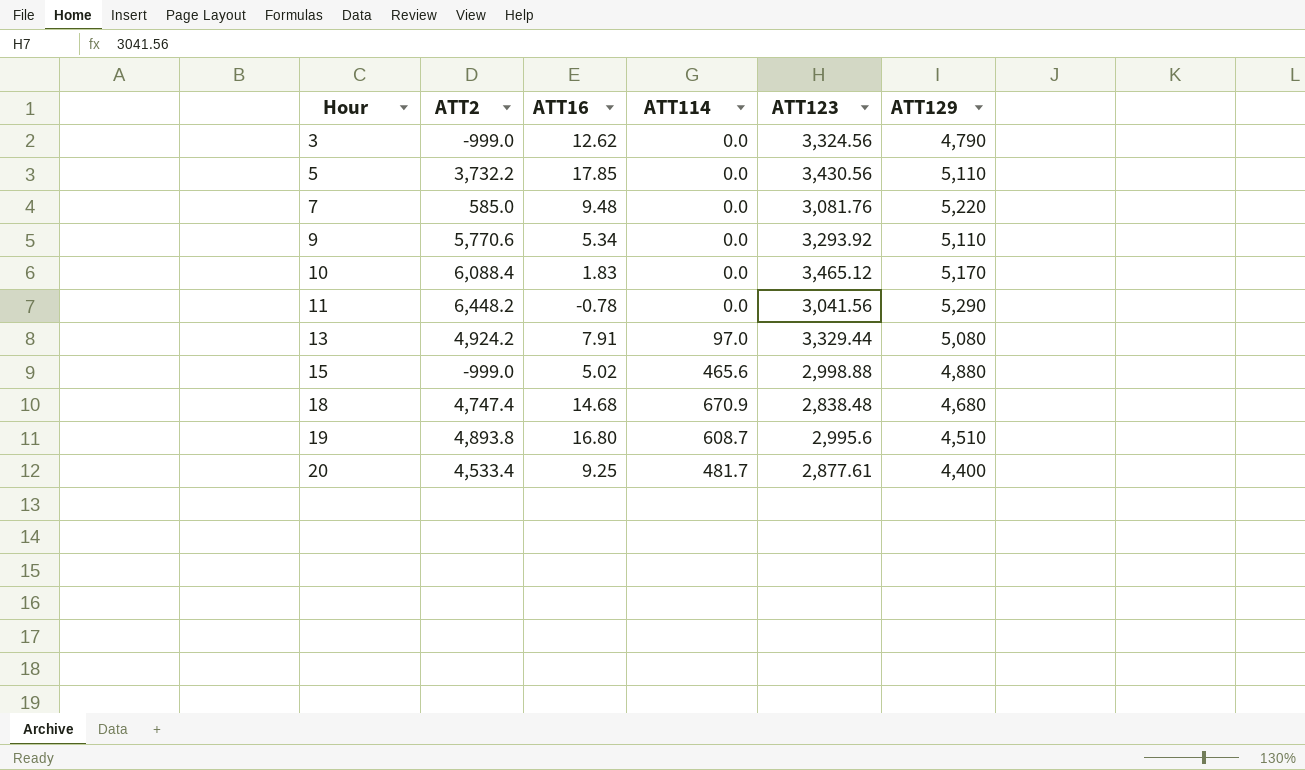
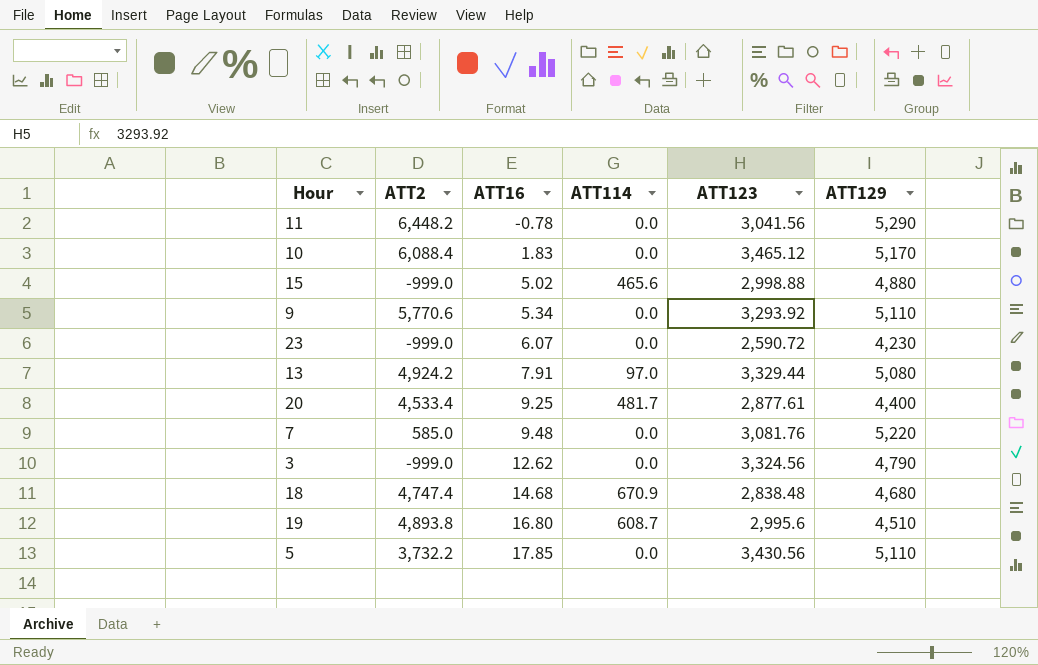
row order: Hour ascending -> ATT16 ascending
row 23: none -> -999.0 | 6.07 | 0.0 | 2,590.72 | 4,230

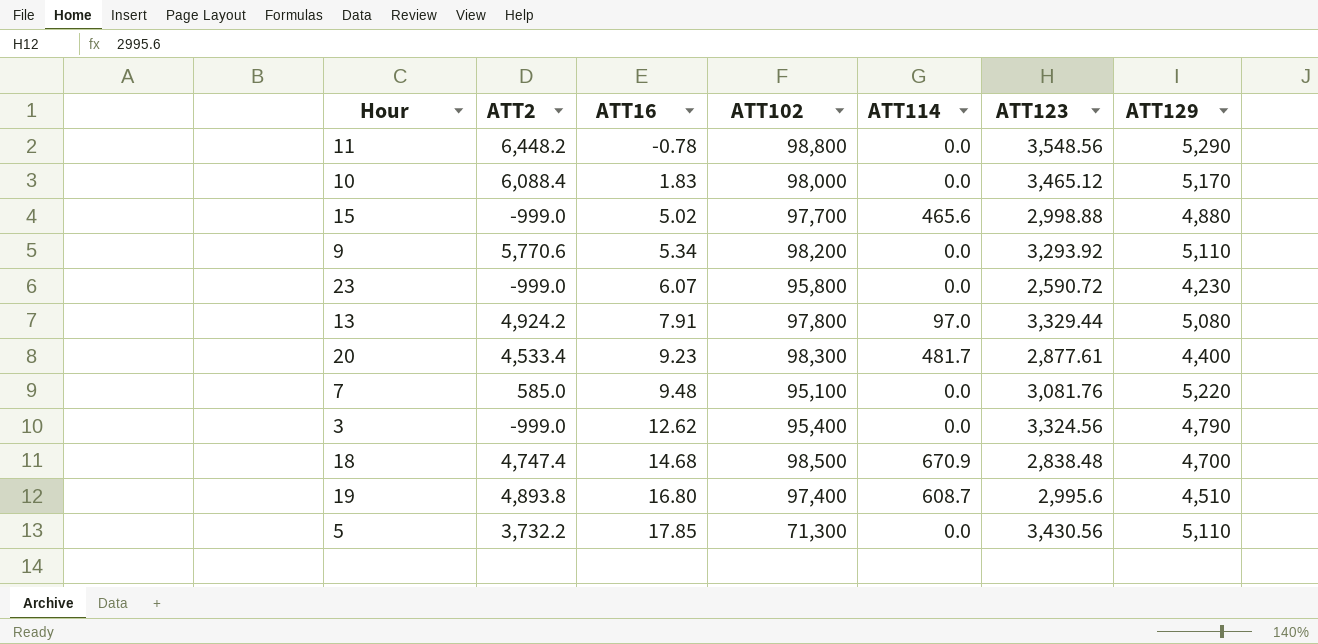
column ATT102 | position: none -> 4
11 | ATT123: 3,041.56 -> 3,548.56
20 | ATT16: 9.25 -> 9.23
18 | ATT129: 4,680 -> 4,700

